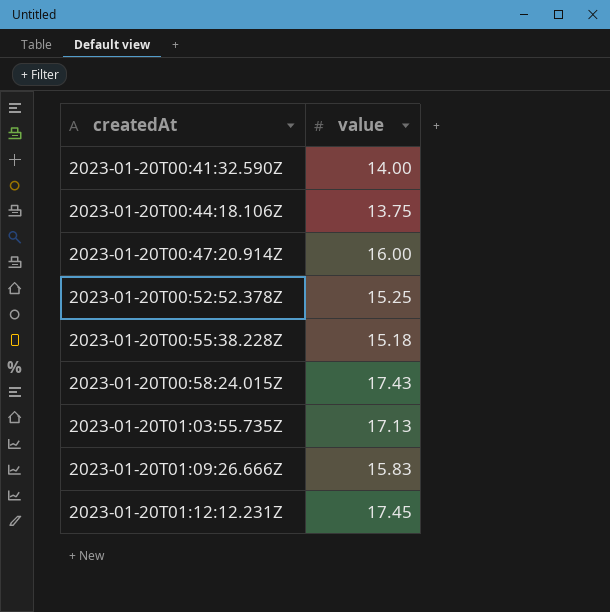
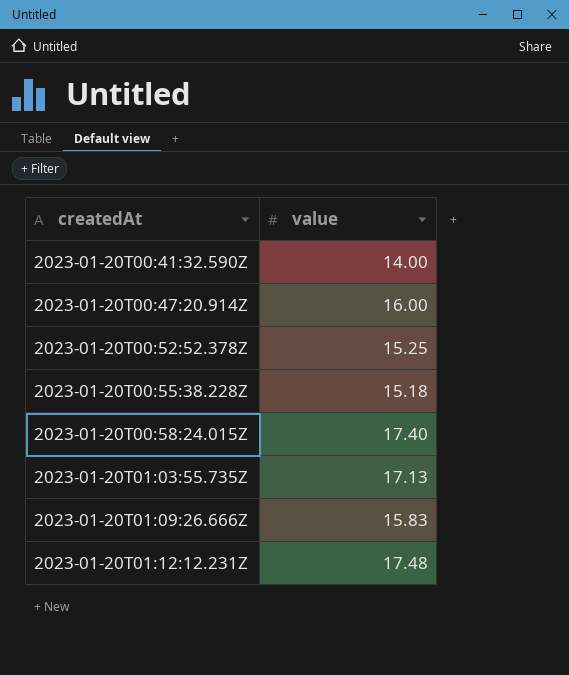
row 2023-01-20T00:44:18.106Z: 13.75 -> none
2023-01-20T00:58:24.015Z | value: 17.43 -> 17.40
2023-01-20T01:12:12.231Z | value: 17.45 -> 17.48

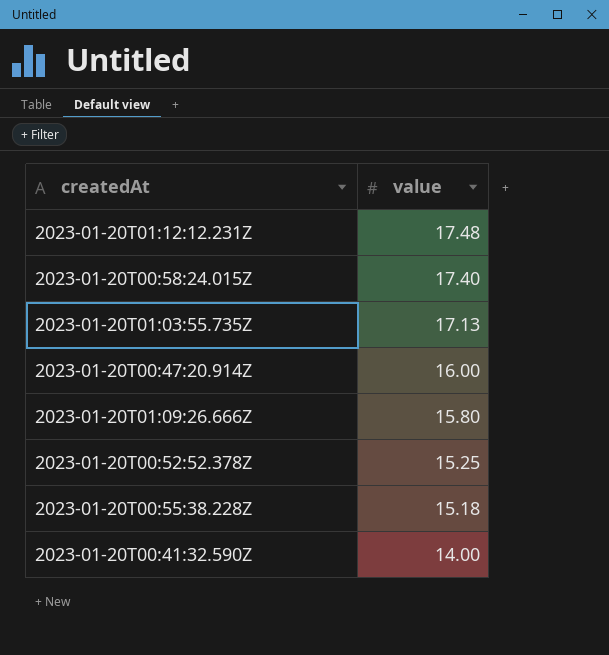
row order: createdAt ascending -> value descending
2023-01-20T01:09:26.666Z | value: 15.83 -> 15.80

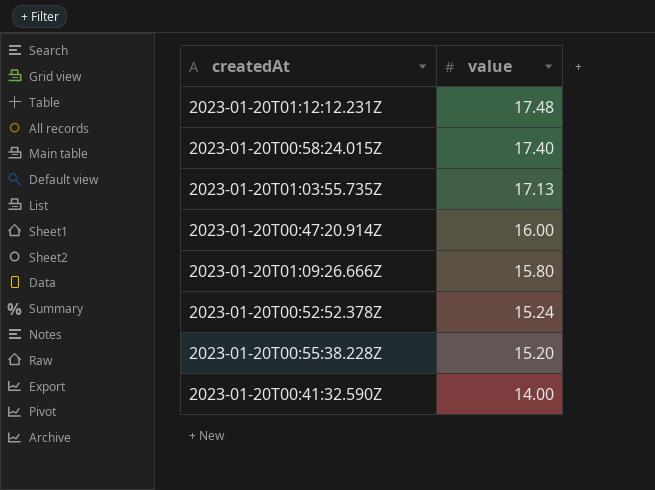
2023-01-20T00:52:52.378Z | value: 15.25 -> 15.24
2023-01-20T00:55:38.228Z | value: 15.18 -> 15.20

